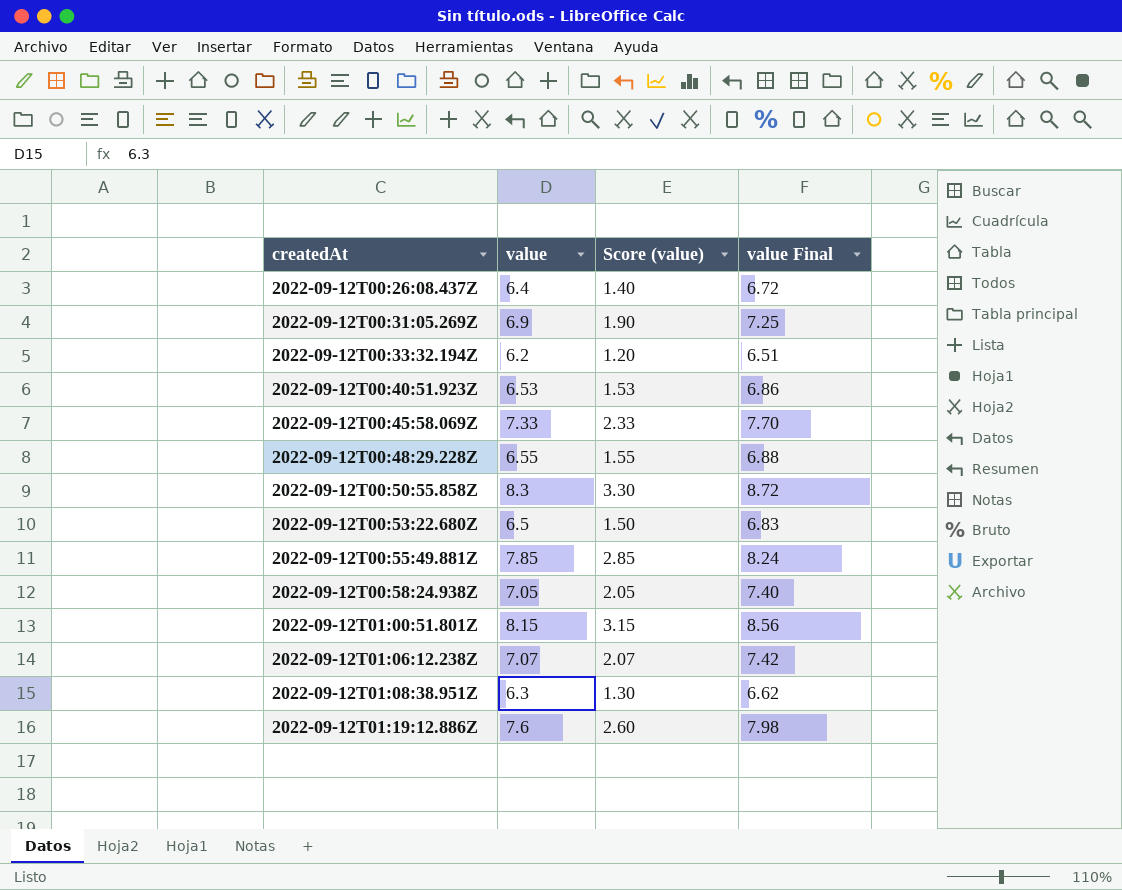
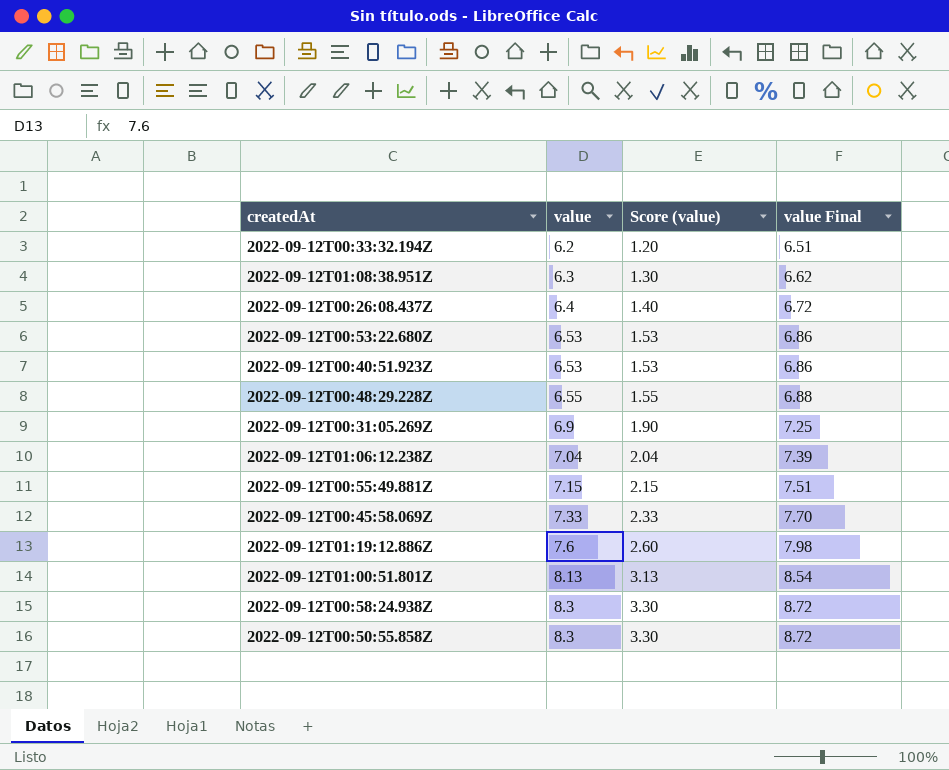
row order: createdAt ascending -> value ascending
2022-09-12T00:53:22.680Z | value: 6.5 -> 6.53
2022-09-12T00:53:22.680Z | Score (value): 1.50 -> 1.53
2022-09-12T00:53:22.680Z | value Final: 6.83 -> 6.86
2022-09-12T01:06:12.238Z | value: 7.07 -> 7.04
2022-09-12T01:06:12.238Z | Score (value): 2.07 -> 2.04
2022-09-12T01:06:12.238Z | value Final: 7.42 -> 7.39
2022-09-12T00:55:49.881Z | value: 7.85 -> 7.15
2022-09-12T00:55:49.881Z | Score (value): 2.85 -> 2.15
2022-09-12T00:55:49.881Z | value Final: 8.24 -> 7.51
2022-09-12T01:00:51.801Z | value: 8.15 -> 8.13
2022-09-12T01:00:51.801Z | Score (value): 3.15 -> 3.13
2022-09-12T01:00:51.801Z | value Final: 8.56 -> 8.54
2022-09-12T00:58:24.938Z | value: 7.05 -> 8.3
2022-09-12T00:58:24.938Z | Score (value): 2.05 -> 3.30
2022-09-12T00:58:24.938Z | value Final: 7.40 -> 8.72

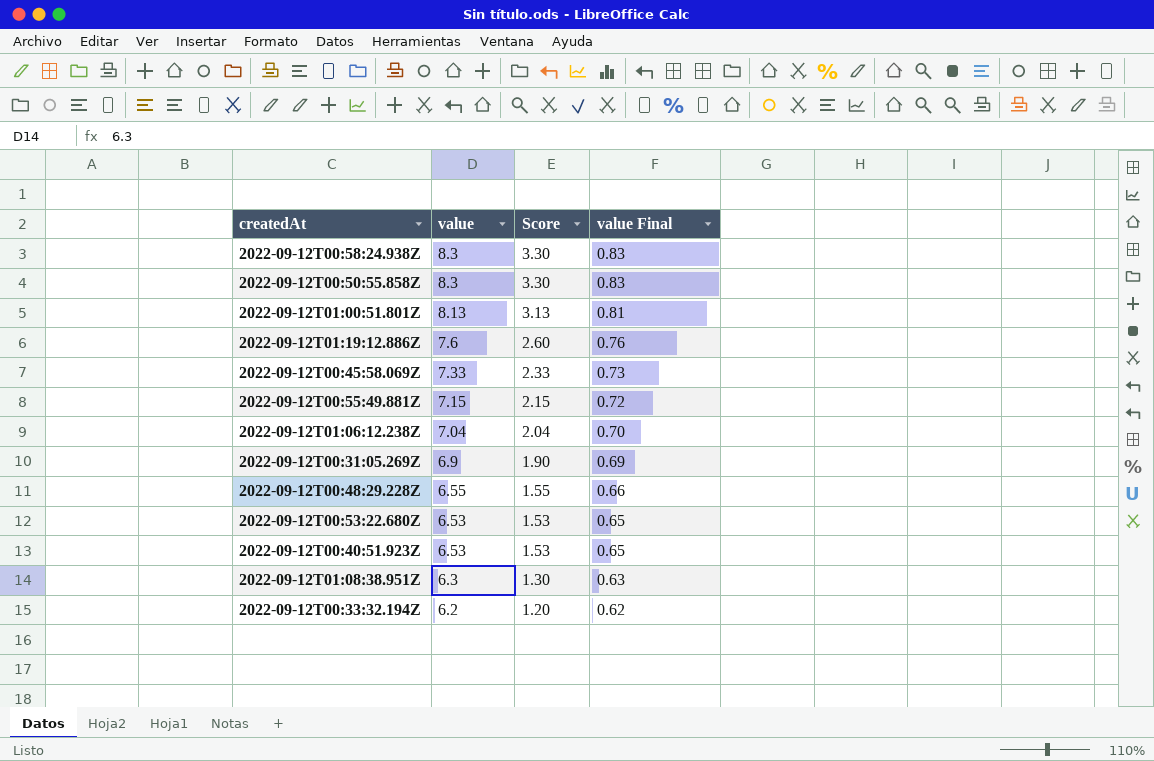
row order: value ascending -> value descending
column name: Score (value) -> Score
column value Final | formula: [value] * 1.05 -> [value] * 0.1
row 2022-09-12T00:26:08.437Z: 6.4 | 1.40 | 6.72 -> none

